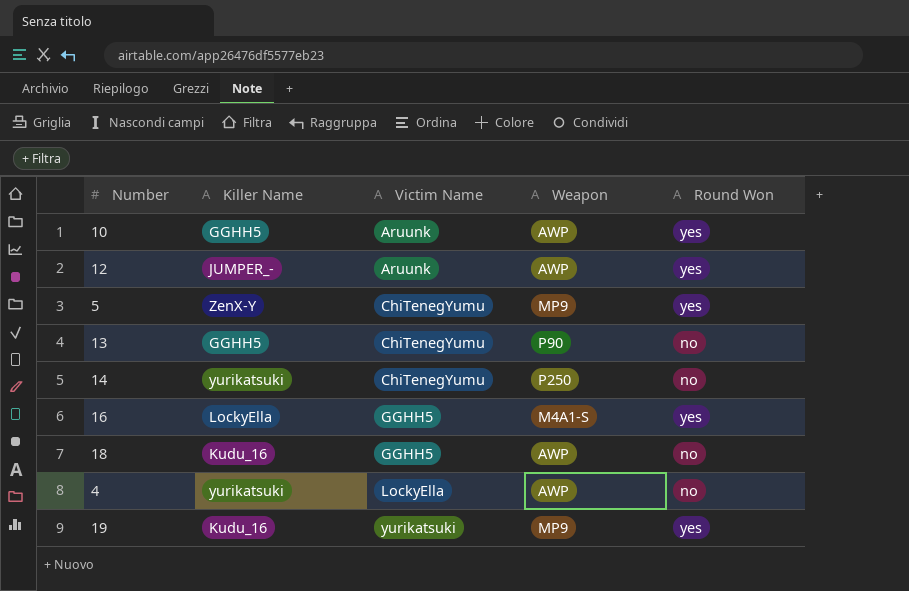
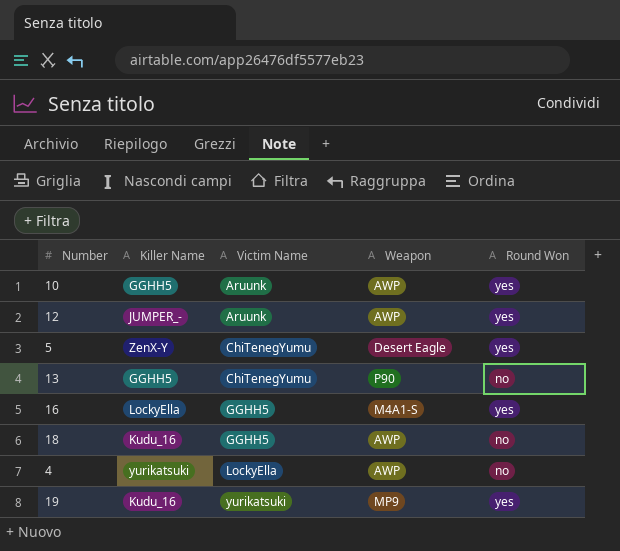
row 14: yurikatsuki | ChiTenegYumu | P250 | no -> none
5 | Weapon: MP9 -> Desert Eagle

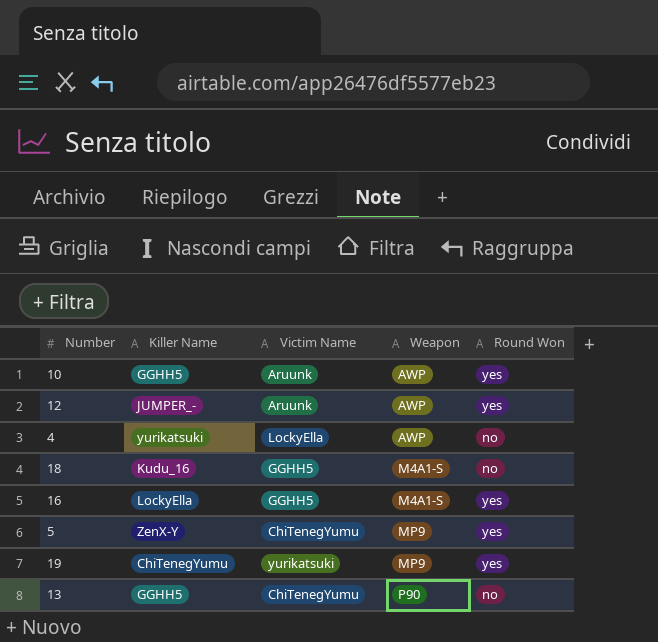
row order: Victim Name ascending -> Weapon ascending
18 | Weapon: AWP -> M4A1-S
5 | Weapon: Desert Eagle -> MP9
19 | Killer Name: Kudu_16 -> ChiTenegYumu

